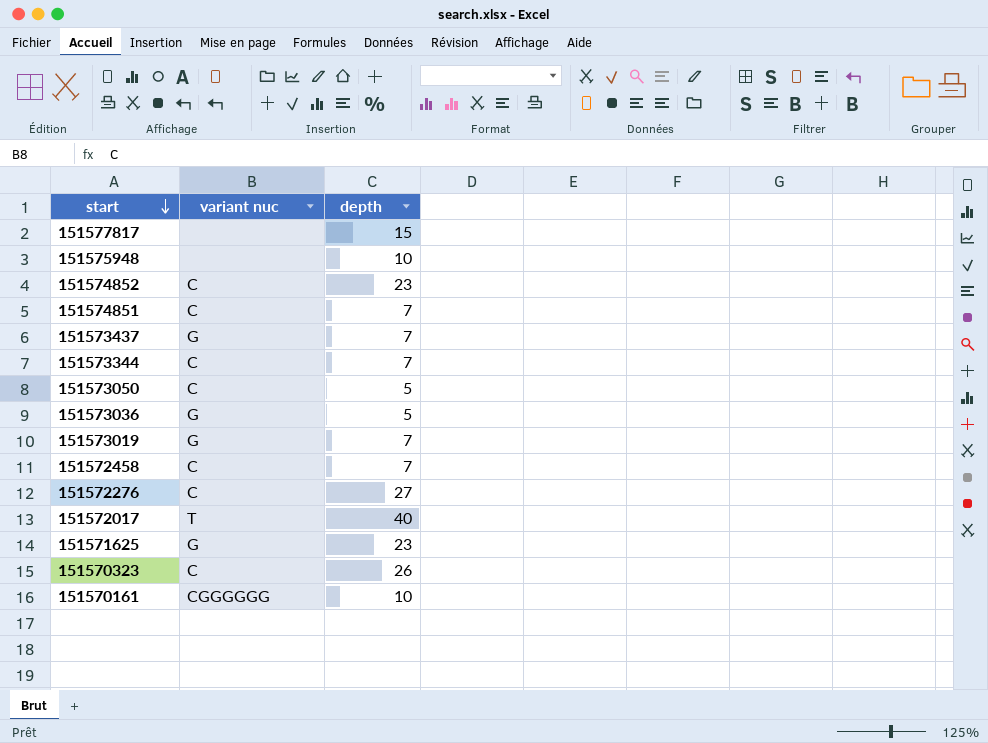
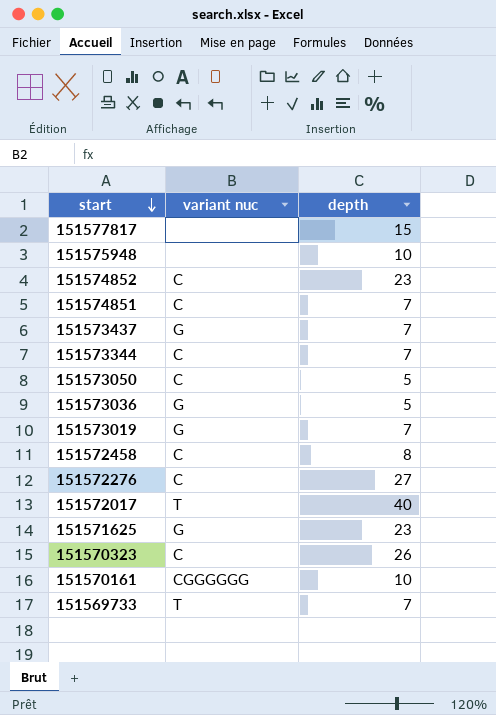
151572458 | depth: 7 -> 8
row 151569733: none -> T | 7

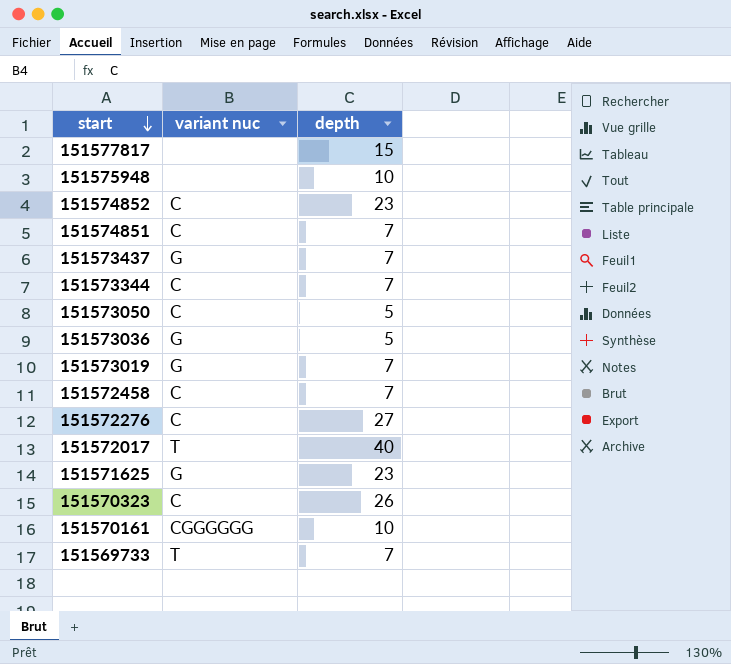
151572458 | depth: 8 -> 7

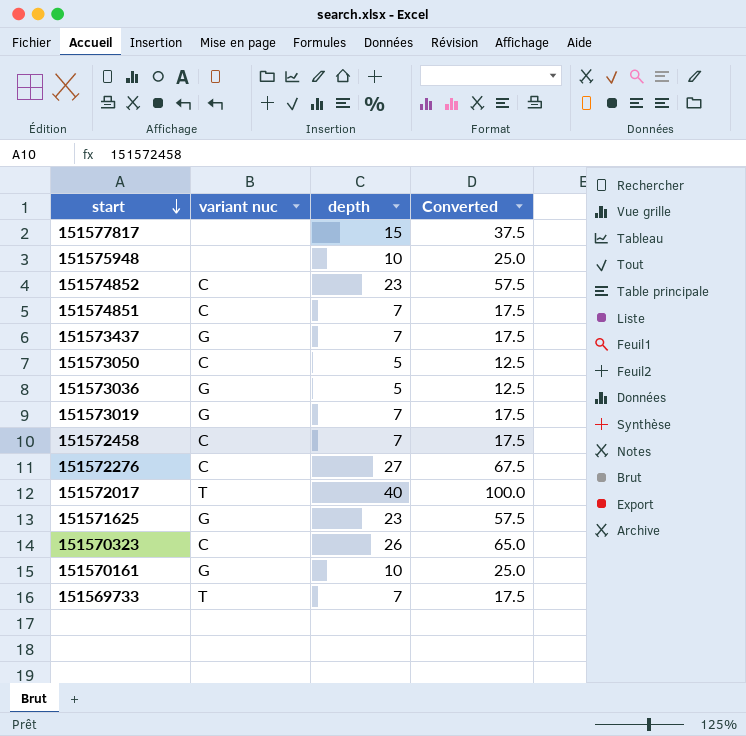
column Converted | formula: none -> [depth] * 2.5
row 151573344: C | 7 -> none
151570161 | variant nuc: CGGGGGG -> G

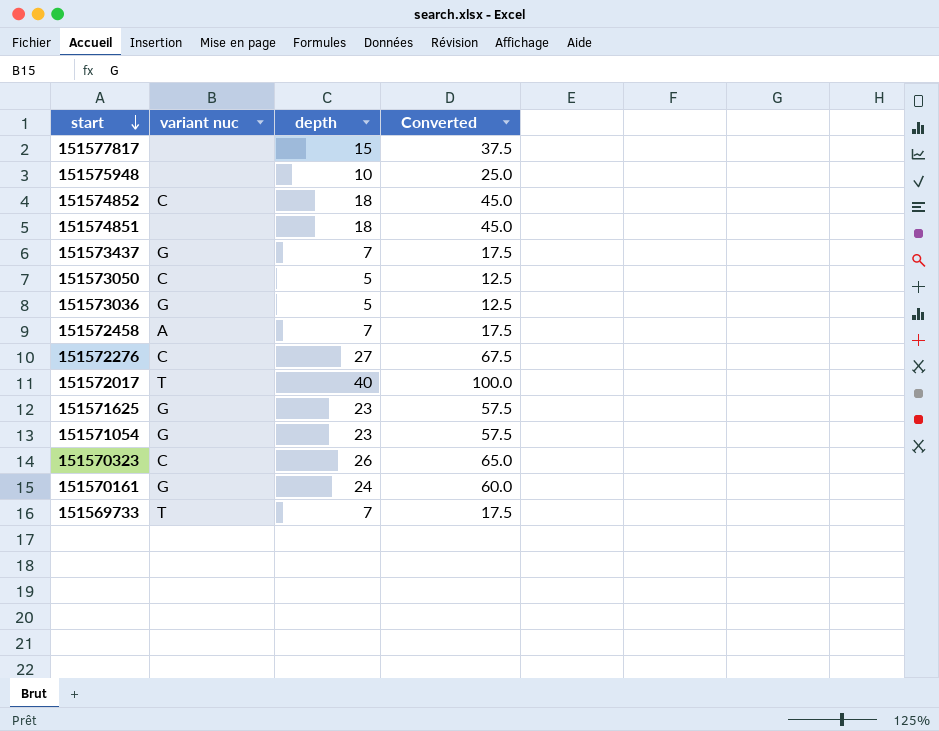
row 151573019: G | 7 | 17.5 -> none
151574852 | depth: 23 -> 18
151574852 | Converted: 57.5 -> 45.0
151574851 | variant nuc: C -> none
151574851 | depth: 7 -> 18
151574851 | Converted: 17.5 -> 45.0
151572458 | variant nuc: C -> A
row 151571054: none -> G | 23 | 57.5
151570161 | depth: 10 -> 24
151570161 | Converted: 25.0 -> 60.0

